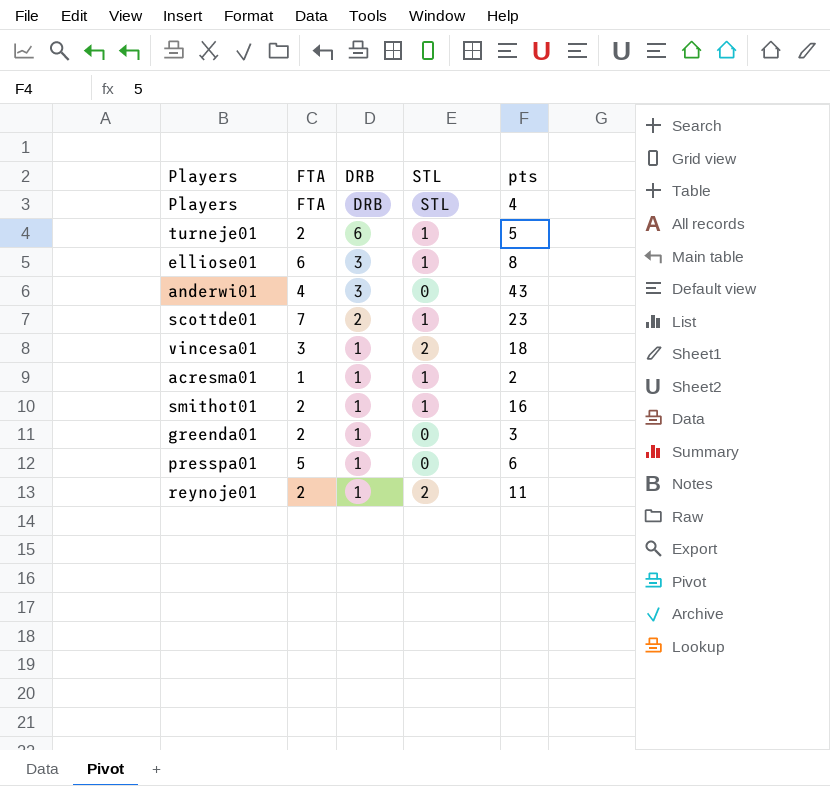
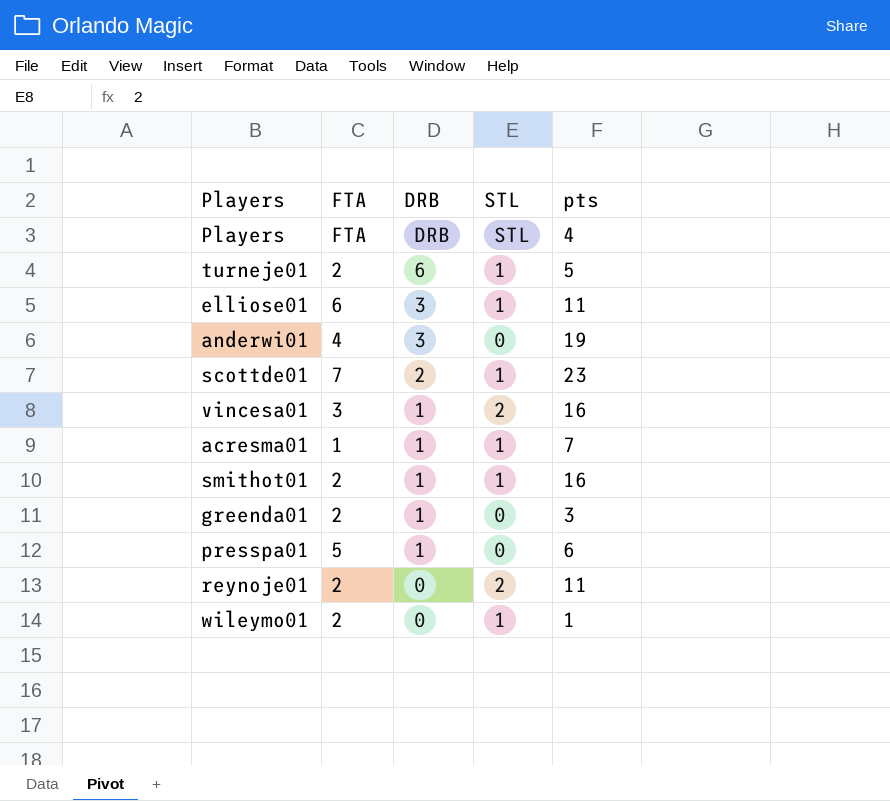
elliose01 | pts: 8 -> 11
anderwi01 | pts: 43 -> 19
vincesa01 | pts: 18 -> 16
acresma01 | pts: 2 -> 7
reynoje01 | DRB: 1 -> 0
row wileymo01: none -> 2 | 0 | 1 | 1

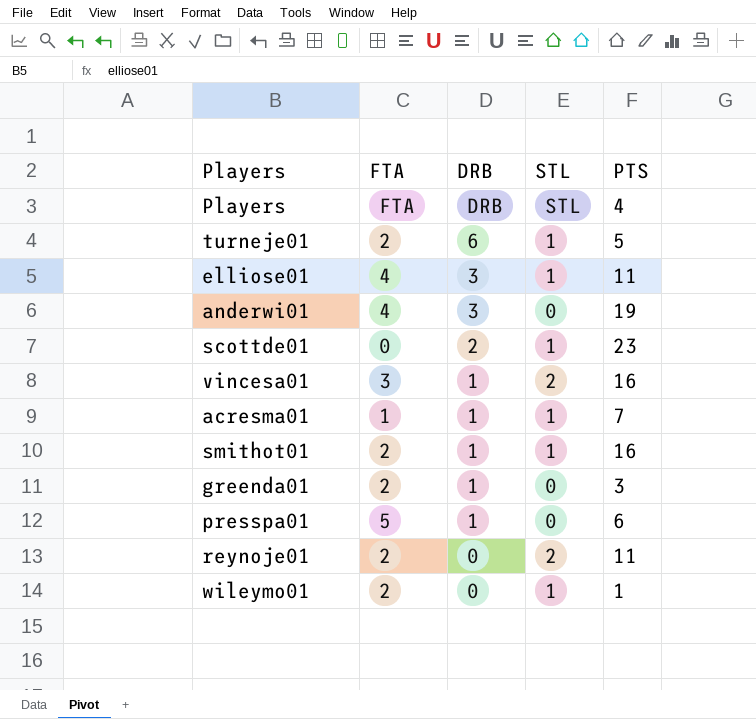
column name: pts -> PTS
elliose01 | FTA: 6 -> 4
scottde01 | FTA: 7 -> 0

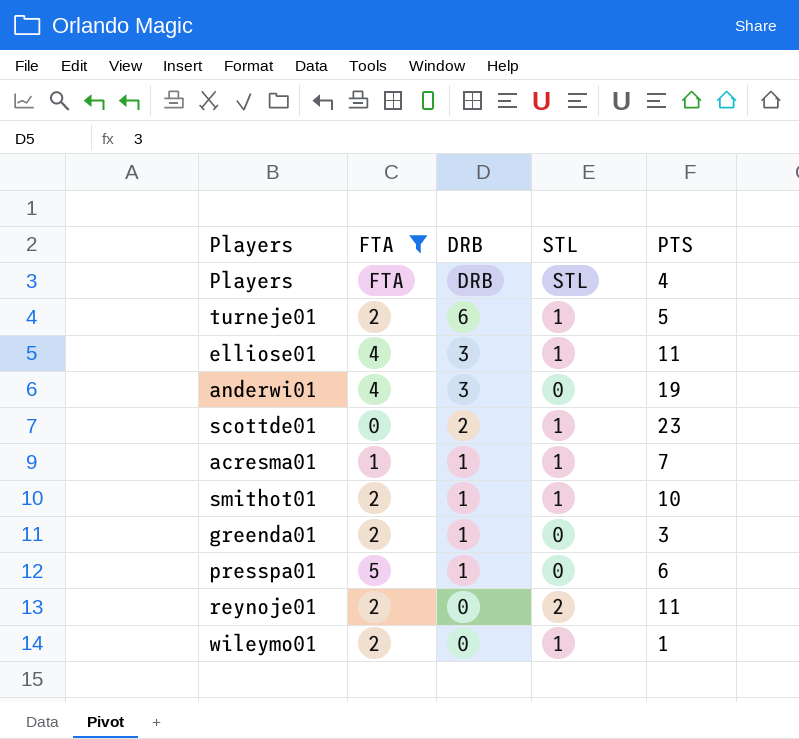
filter: none -> FTA != 3
smithot01 | PTS: 16 -> 10

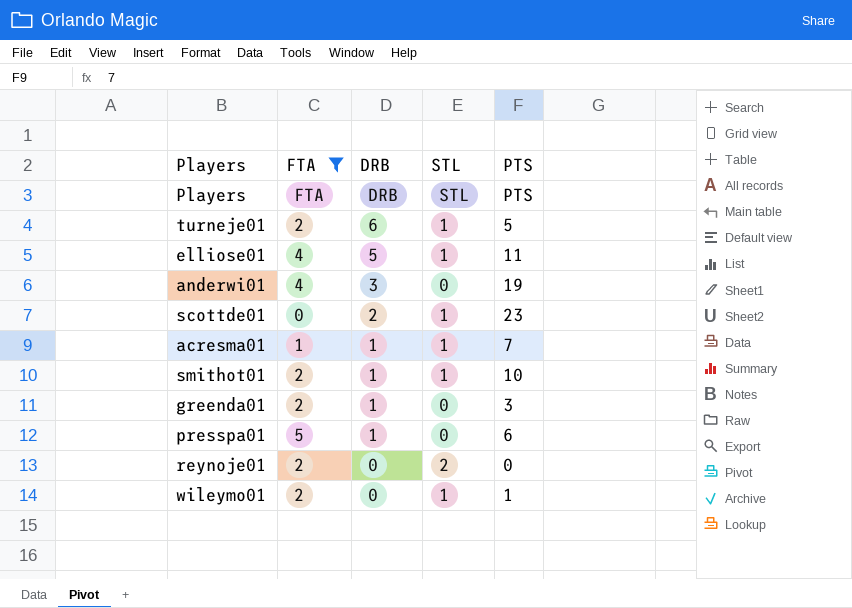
Players | PTS: 4 -> PTS
elliose01 | DRB: 3 -> 5
reynoje01 | PTS: 11 -> 0

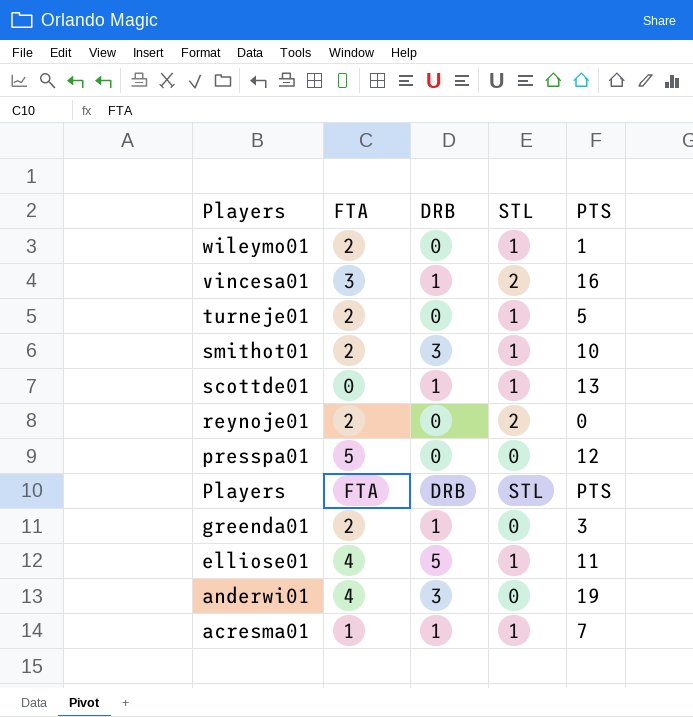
filter: FTA != 3 -> none
row order: DRB descending -> Players descending
turneje01 | DRB: 6 -> 0
smithot01 | DRB: 1 -> 3
scottde01 | DRB: 2 -> 1
scottde01 | PTS: 23 -> 13
presspa01 | DRB: 1 -> 0
presspa01 | PTS: 6 -> 12

